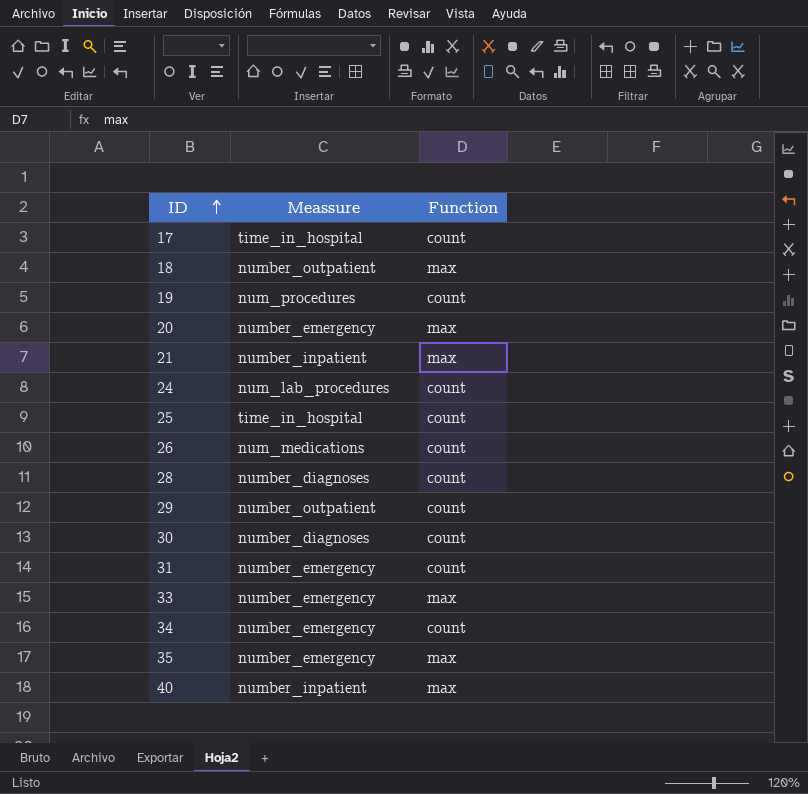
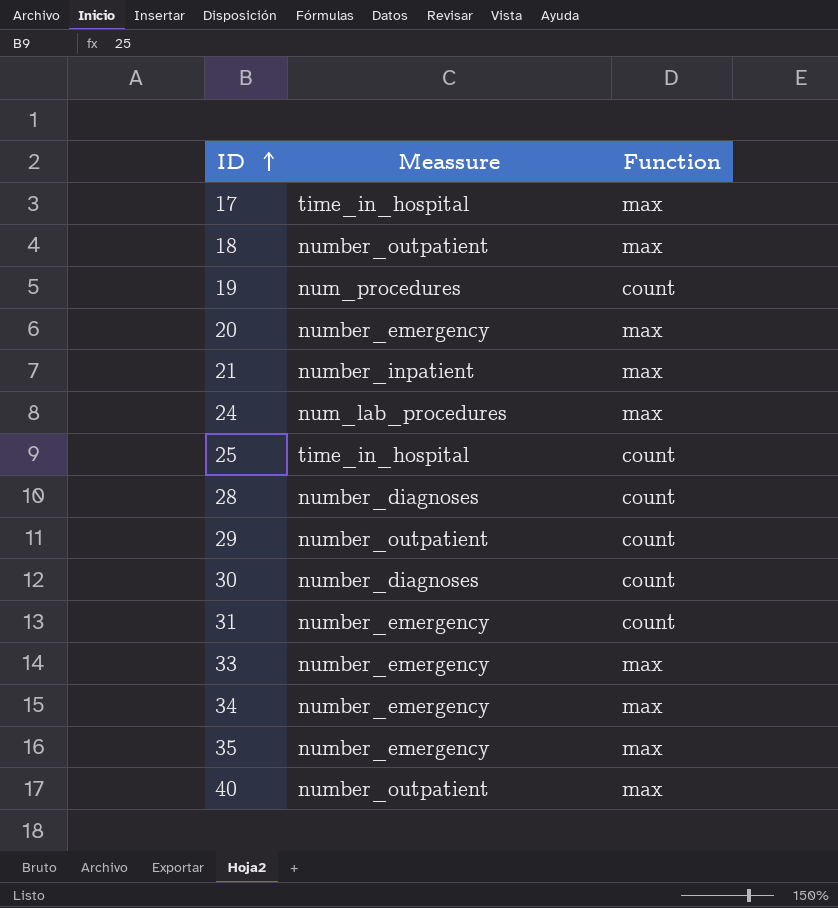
row 26: num_medications | count -> none
17 | Function: count -> max
24 | Function: count -> max
34 | Function: count -> max
40 | Meassure: number_inpatient -> number_outpatient

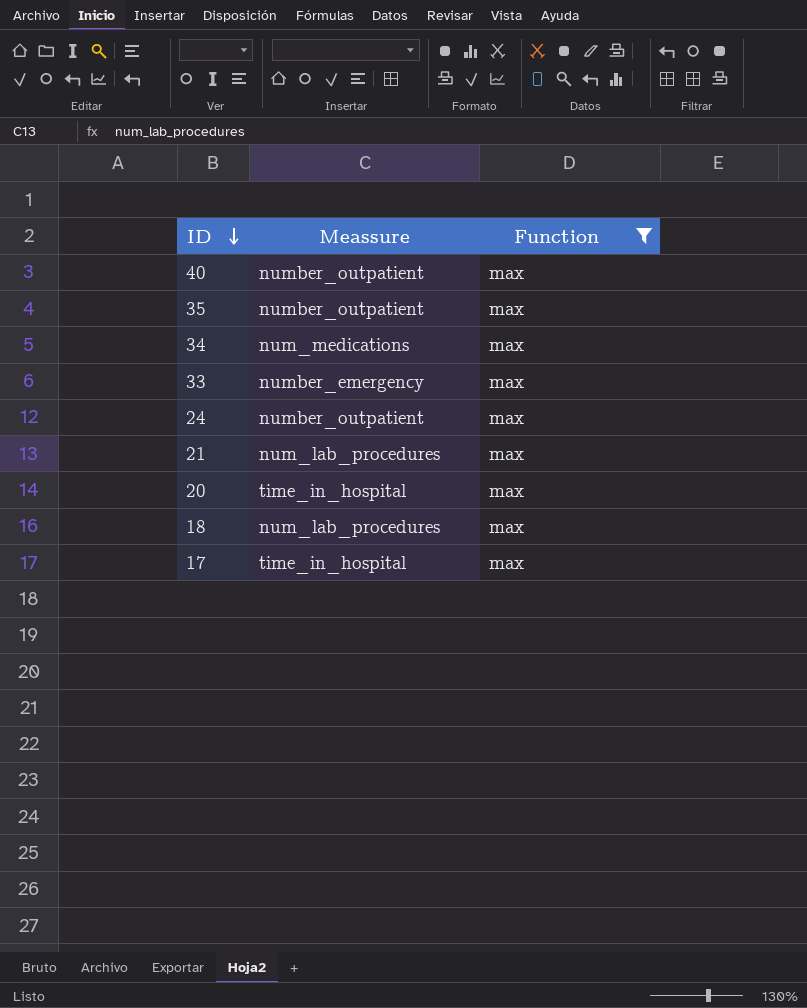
filter: none -> Function = max
row order: ID ascending -> ID descending
35 | Meassure: number_emergency -> number_outpatient
34 | Meassure: number_emergency -> num_medications
24 | Meassure: num_lab_procedures -> number_outpatient
21 | Meassure: number_inpatient -> num_lab_procedures
20 | Meassure: number_emergency -> time_in_hospital
18 | Meassure: number_outpatient -> num_lab_procedures

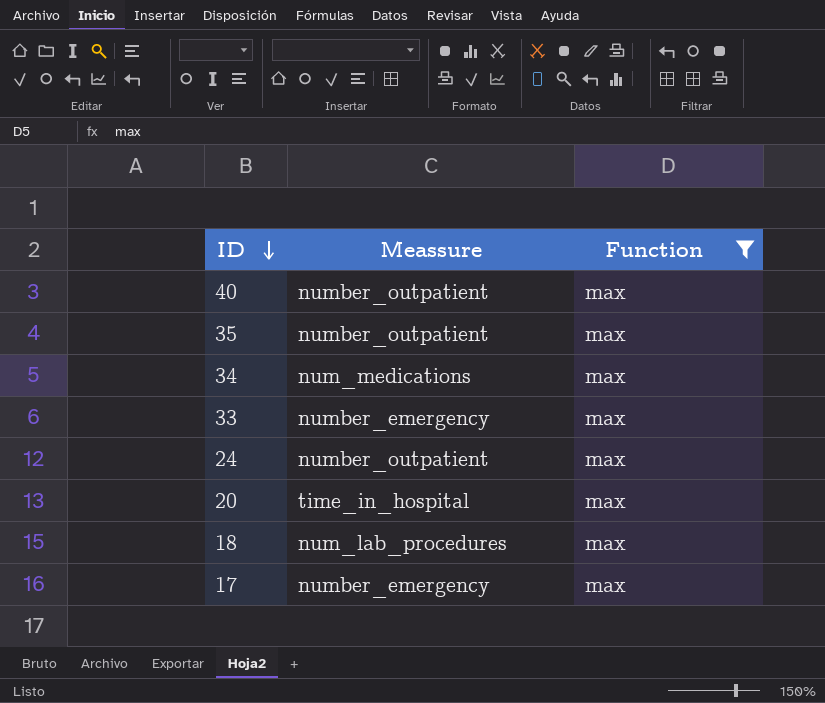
row 21: num_lab_procedures | max -> none
17 | Meassure: time_in_hospital -> number_emergency

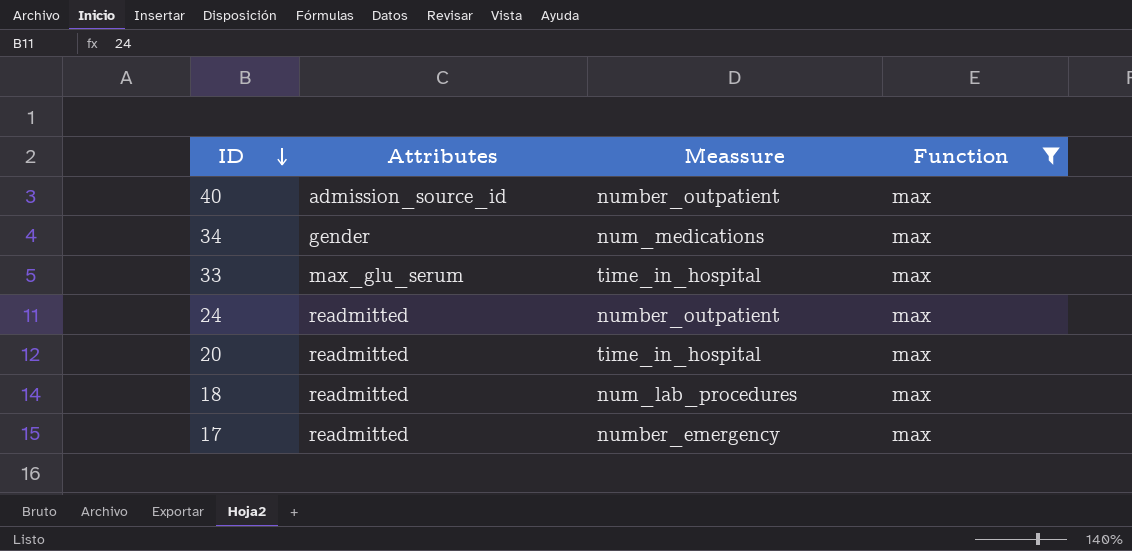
column Attributes | position: none -> 2
row 35: number_outpatient | max -> none
33 | Meassure: number_emergency -> time_in_hospital

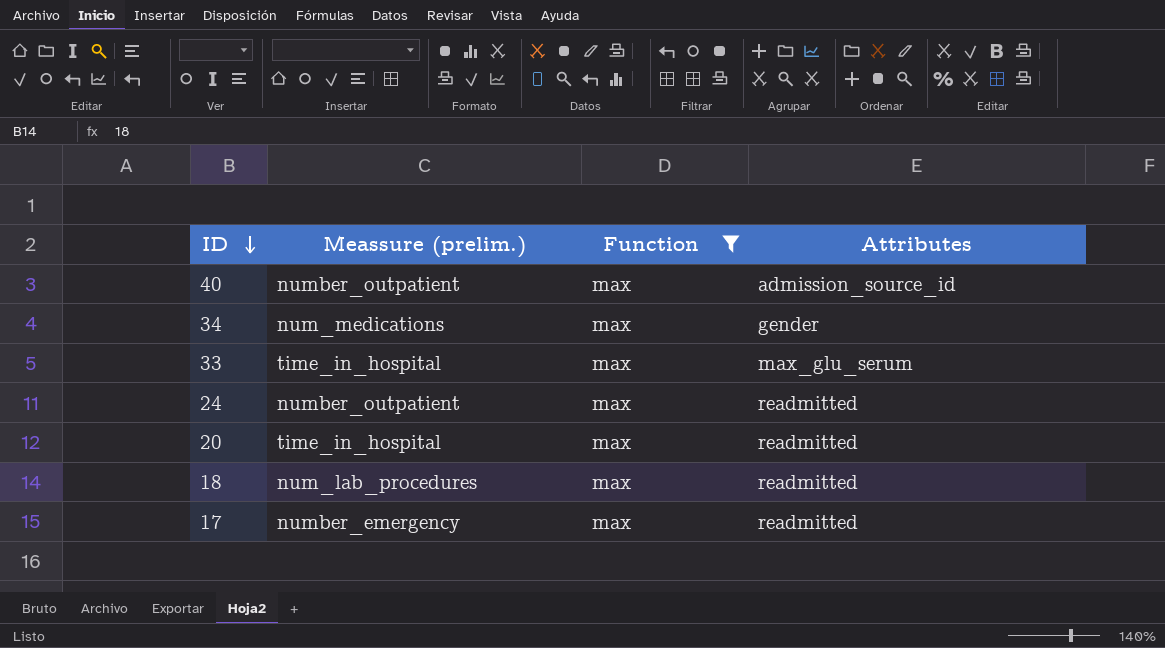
column name: Meassure -> Meassure (prelim.)
column Attributes | position: 2 -> 4

